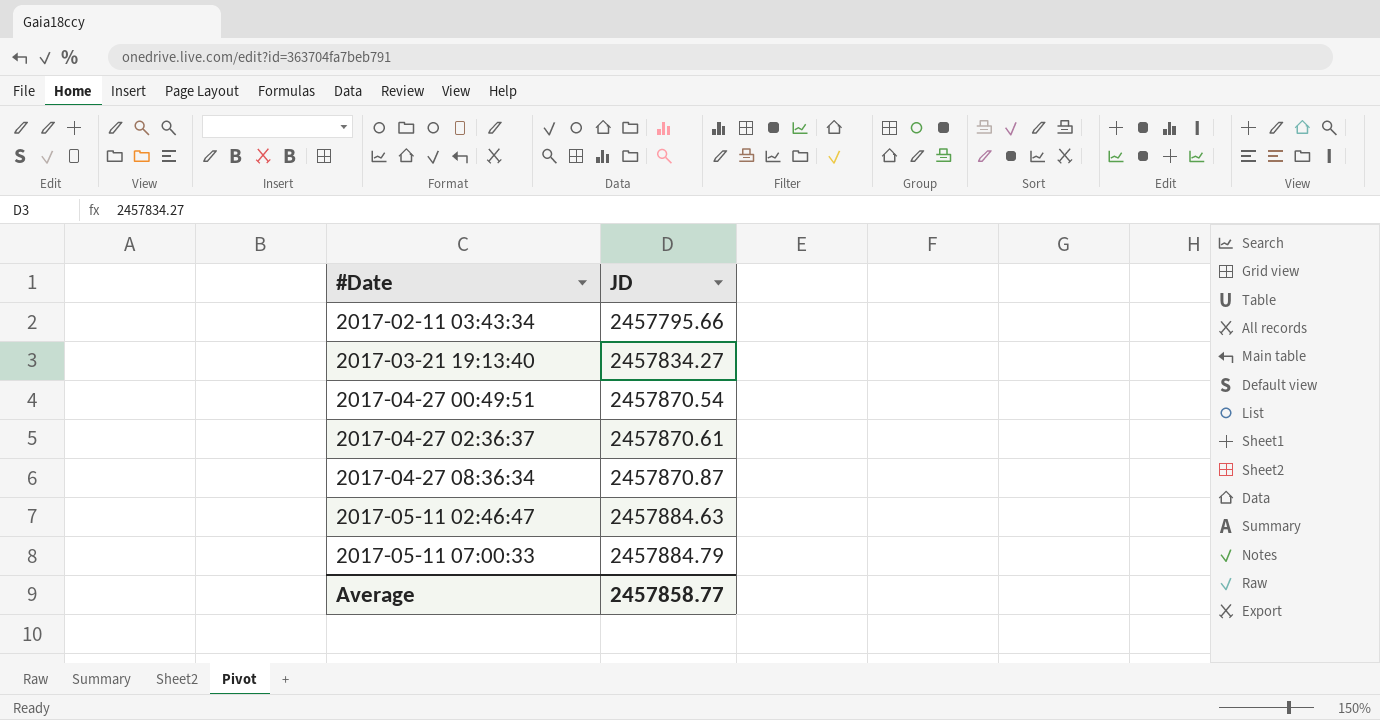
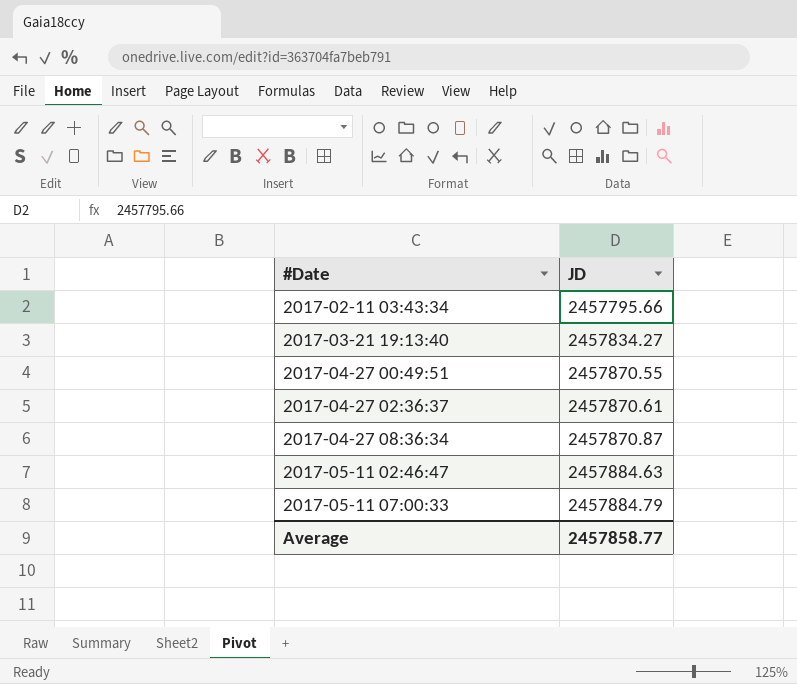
2017-04-27 00:49:51 | JD: 2457870.54 -> 2457870.55

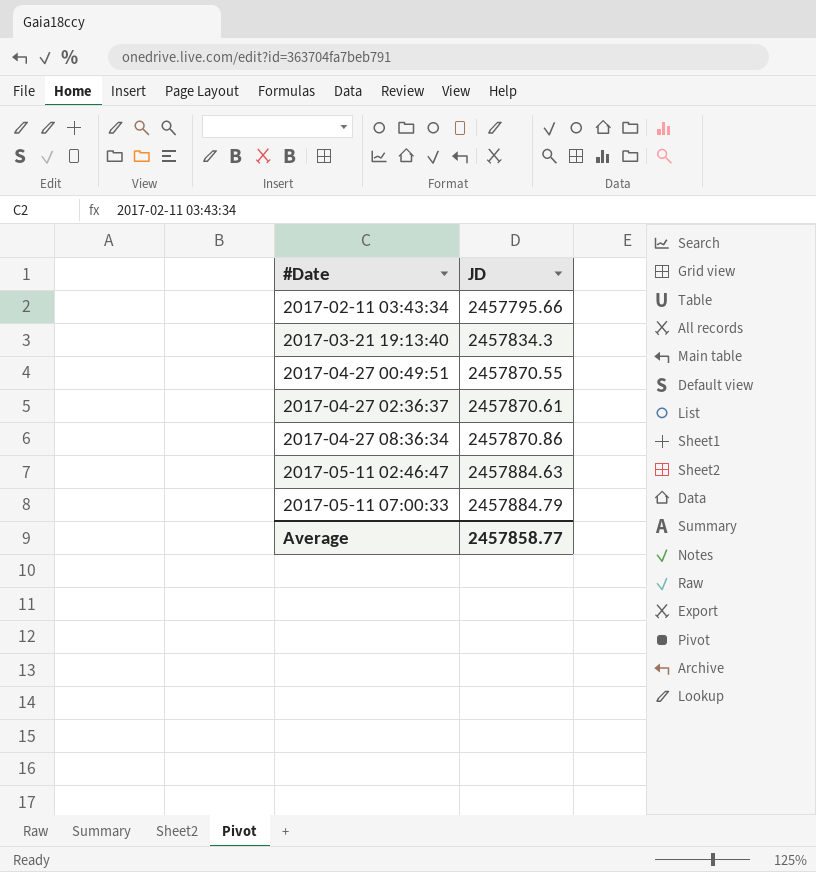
2017-03-21 19:13:40 | JD: 2457834.27 -> 2457834.3
2017-04-27 08:36:34 | JD: 2457870.87 -> 2457870.86

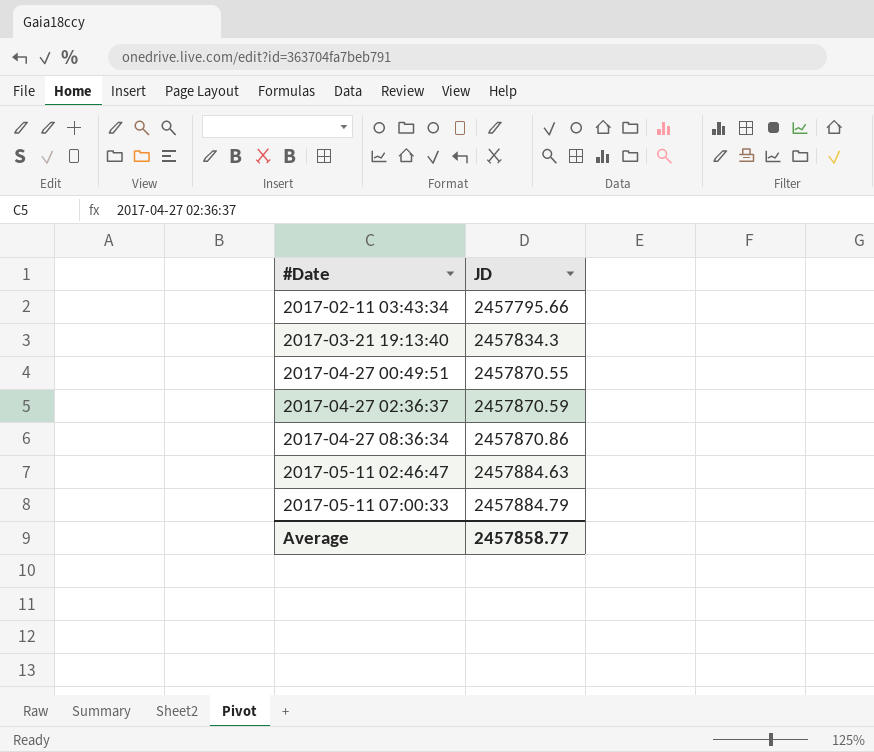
2017-04-27 02:36:37 | JD: 2457870.61 -> 2457870.59

